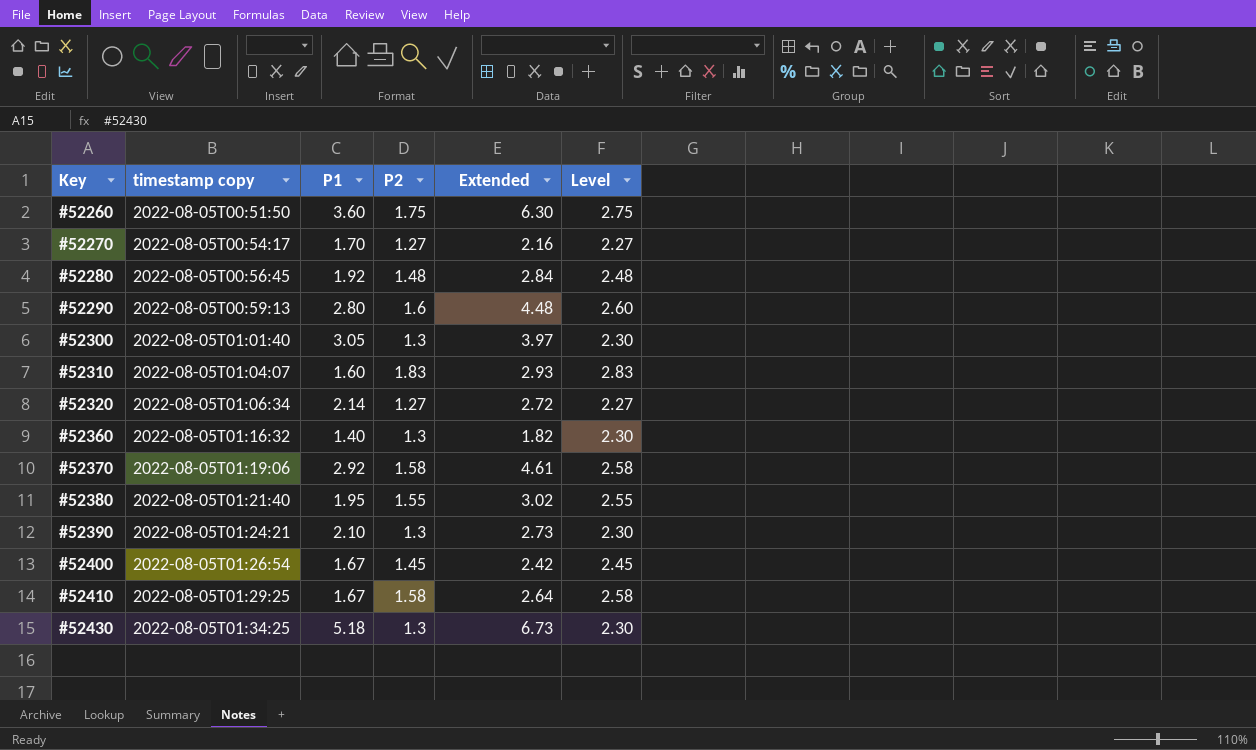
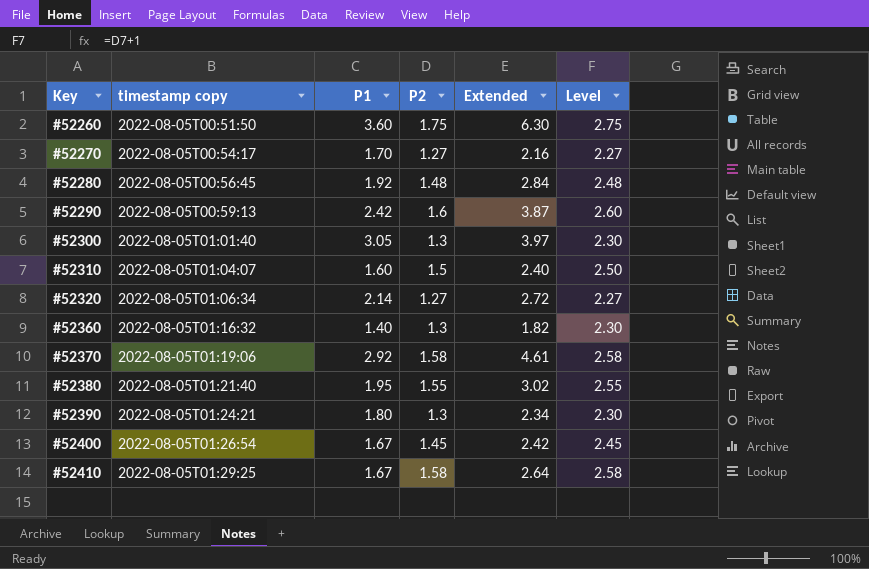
row #52430: 2022-08-05T01:34:25 | 5.18 | 1.3 | 6.73 | 2.30 -> none
#52290 | P1: 2.80 -> 2.42
#52290 | Extended: 4.48 -> 3.87
#52310 | P2: 1.83 -> 1.5
#52310 | Extended: 2.93 -> 2.40
#52310 | Level: 2.83 -> 2.50
#52390 | P1: 2.10 -> 1.80
#52390 | Extended: 2.73 -> 2.34

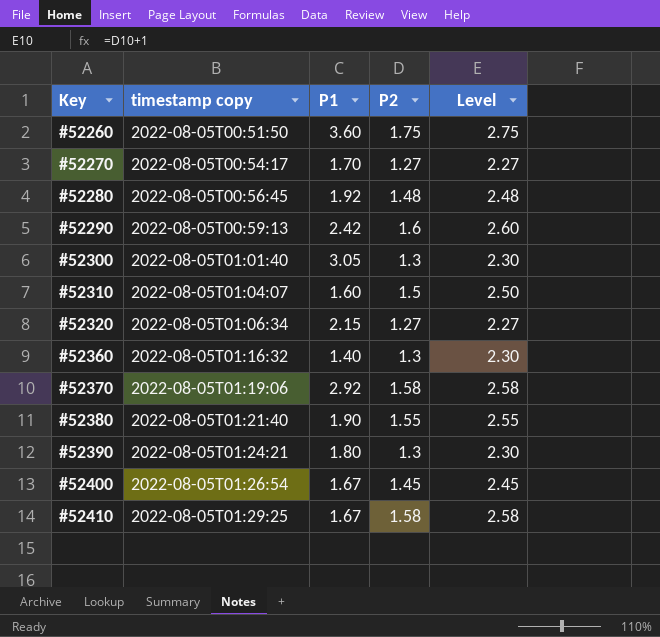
column Extended | formula: [P1] * [P2] -> none
#52320 | P1: 2.14 -> 2.15
#52380 | P1: 1.95 -> 1.90

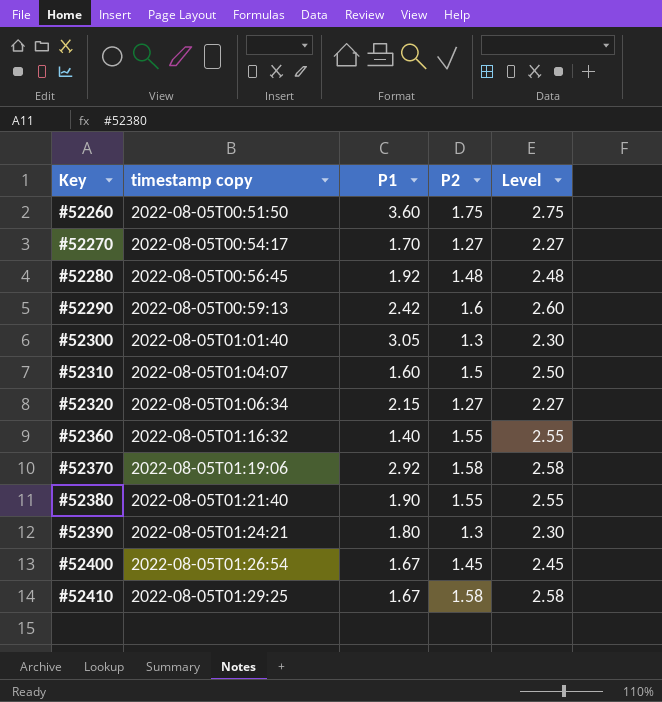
#52360 | P2: 1.3 -> 1.55
#52360 | Level: 2.30 -> 2.55

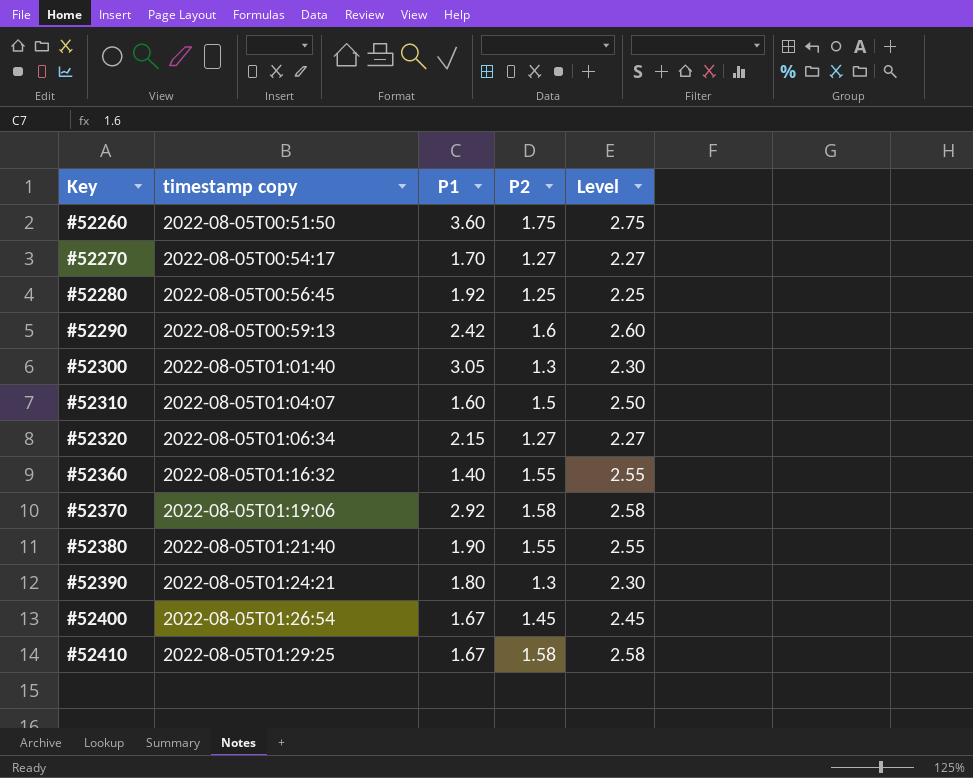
#52280 | P2: 1.48 -> 1.25
#52280 | Level: 2.48 -> 2.25

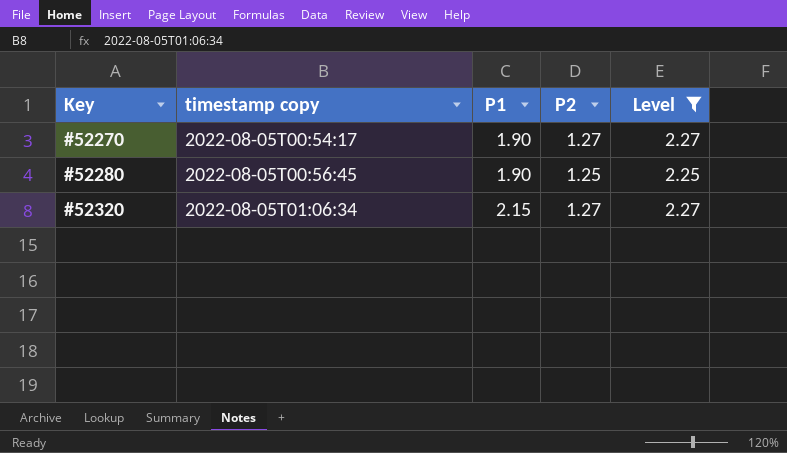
filter: none -> Level <= 2.27
#52270 | P1: 1.70 -> 1.90
#52280 | P1: 1.92 -> 1.90

